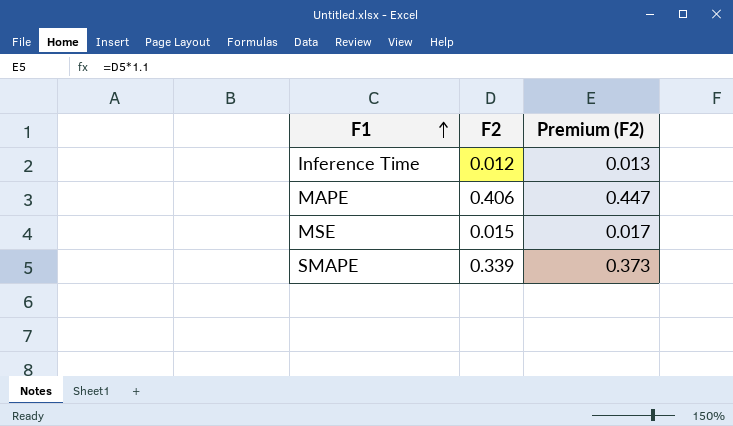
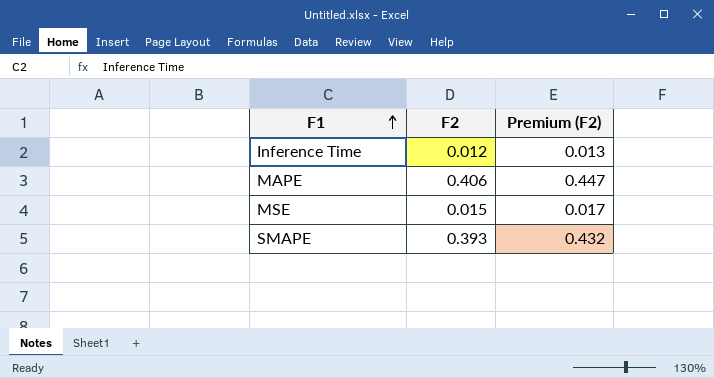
SMAPE | F2: 0.339 -> 0.393
SMAPE | Premium (F2): 0.373 -> 0.432

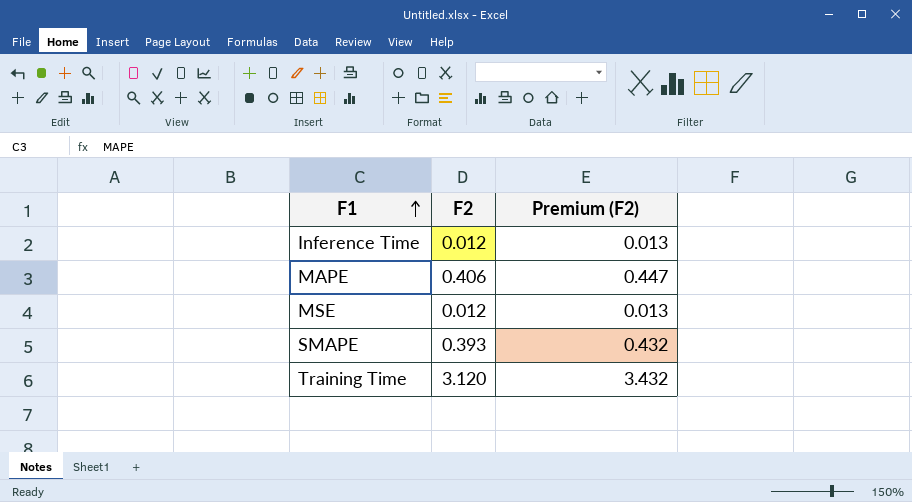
MSE | F2: 0.015 -> 0.012
MSE | Premium (F2): 0.017 -> 0.013
row Training Time: none -> 3.120 | 3.432

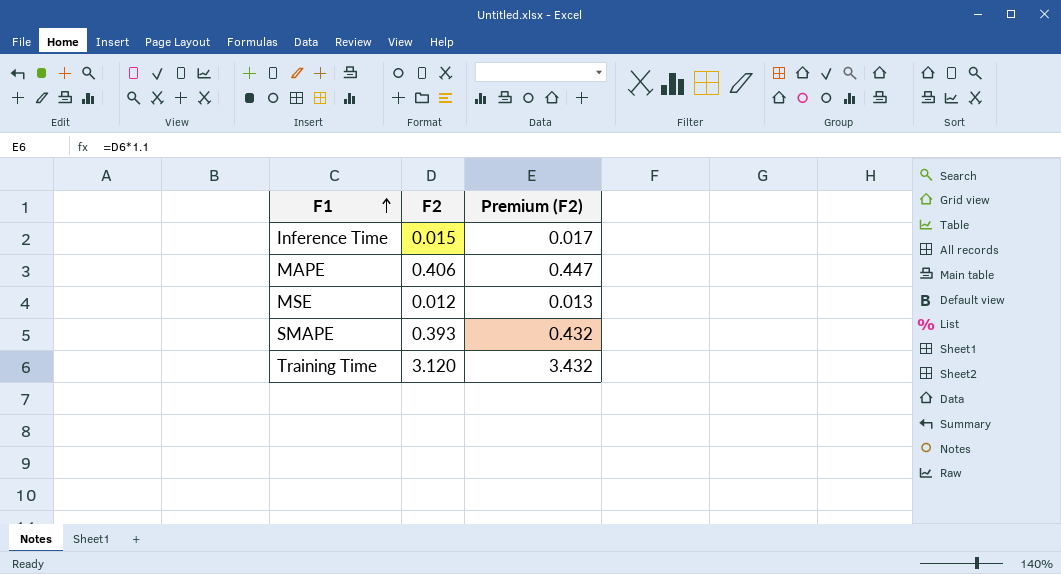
Inference Time | F2: 0.012 -> 0.015
Inference Time | Premium (F2): 0.013 -> 0.017

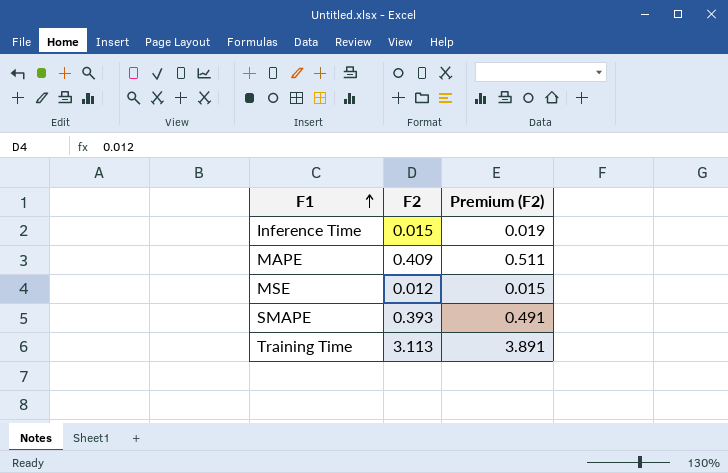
column Premium (F2) | formula: [F2] * 1.1 -> [F2] * 1.25
MAPE | F2: 0.406 -> 0.409
Training Time | F2: 3.120 -> 3.113

